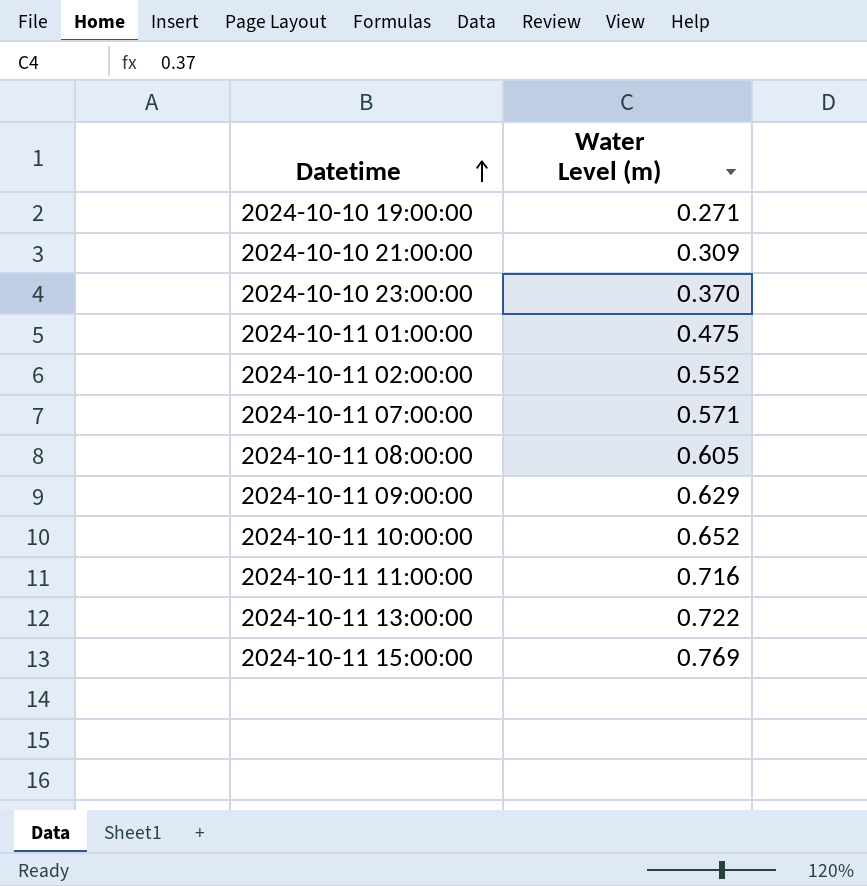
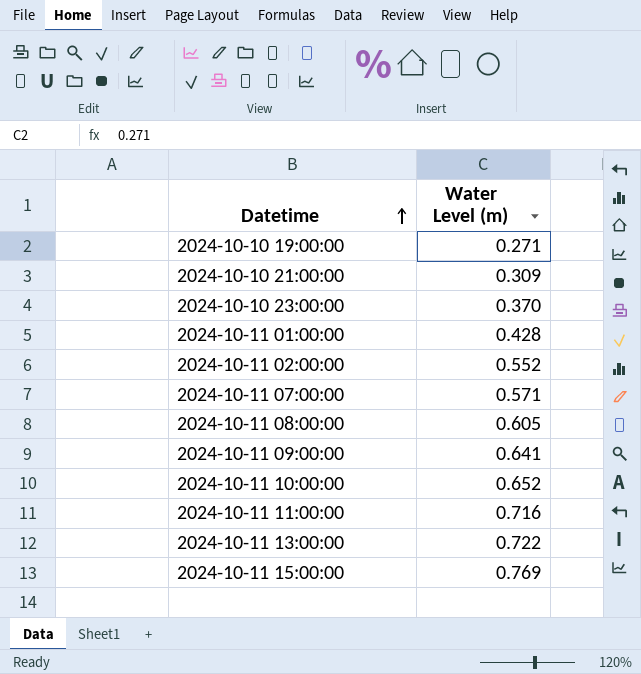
2024-10-11 01:00:00 | Water Level (m): 0.475 -> 0.428
2024-10-11 09:00:00 | Water Level (m): 0.629 -> 0.641

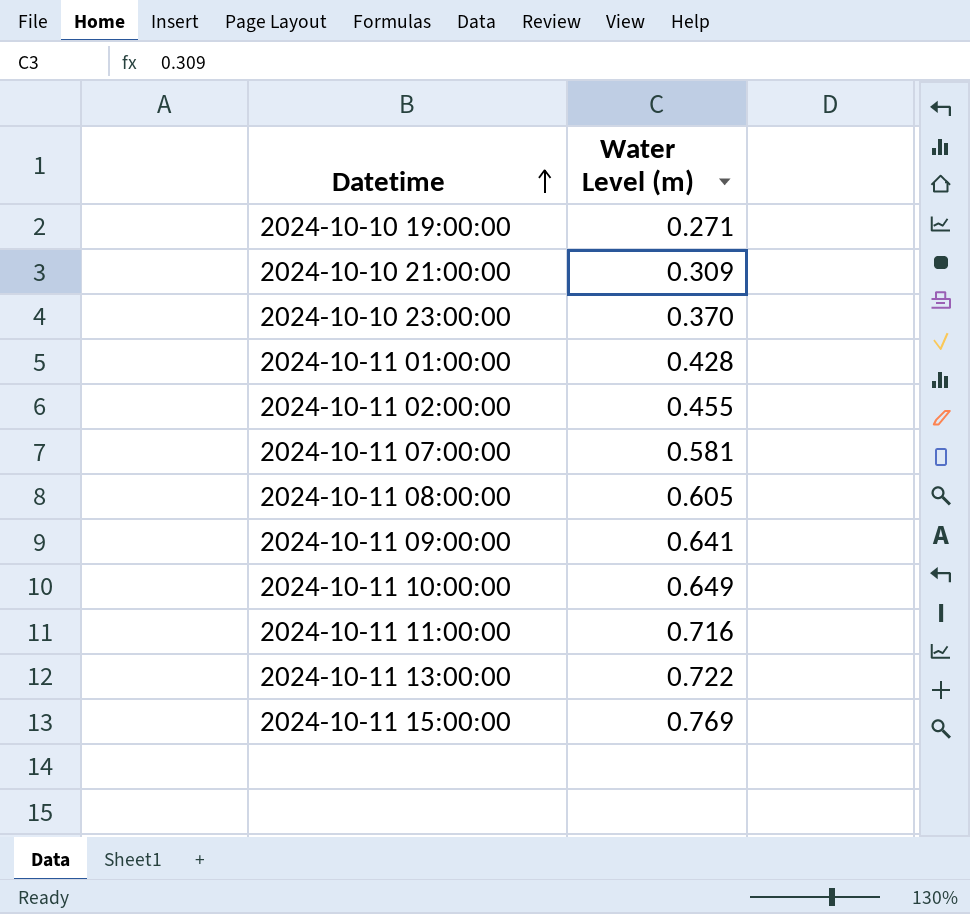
2024-10-11 02:00:00 | Water Level (m): 0.552 -> 0.455
2024-10-11 07:00:00 | Water Level (m): 0.571 -> 0.581
2024-10-11 10:00:00 | Water Level (m): 0.652 -> 0.649

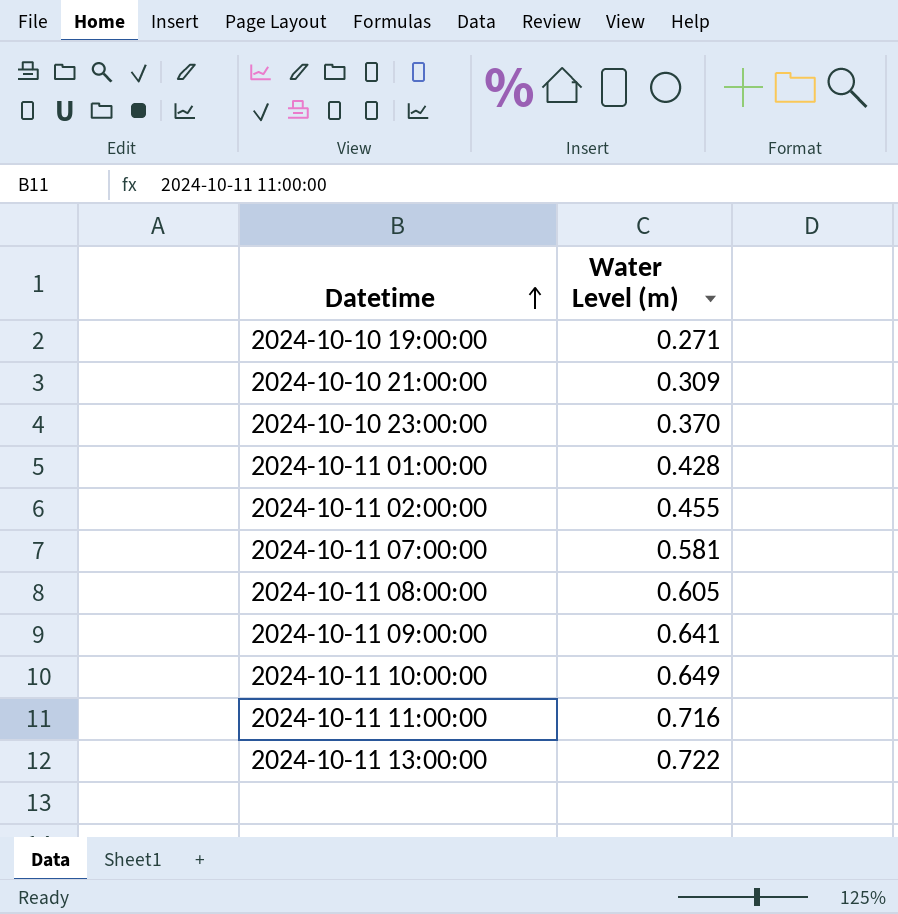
row 2024-10-11 15:00:00: 0.769 -> none

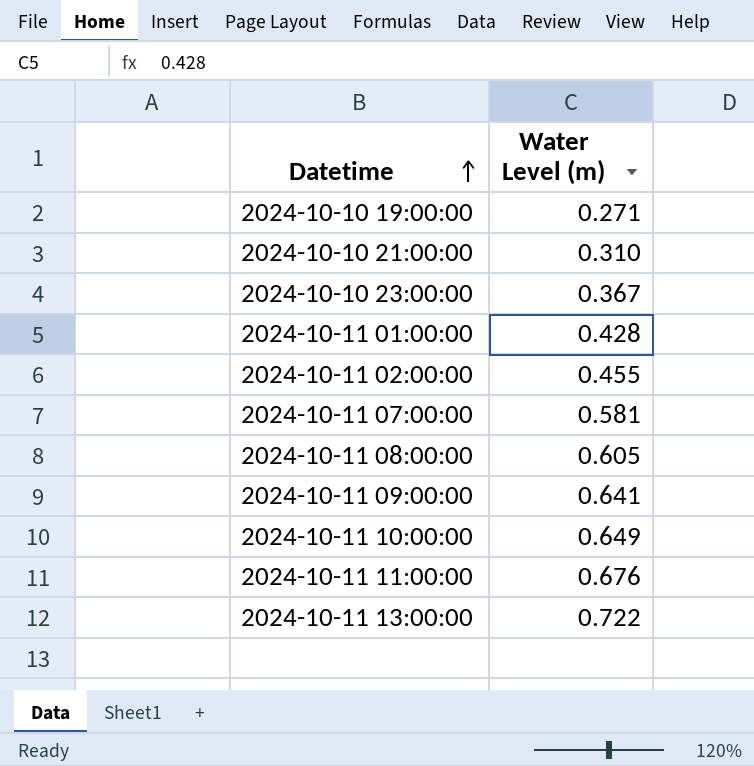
2024-10-10 21:00:00 | Water Level (m): 0.309 -> 0.310
2024-10-10 23:00:00 | Water Level (m): 0.370 -> 0.367
2024-10-11 11:00:00 | Water Level (m): 0.716 -> 0.676

